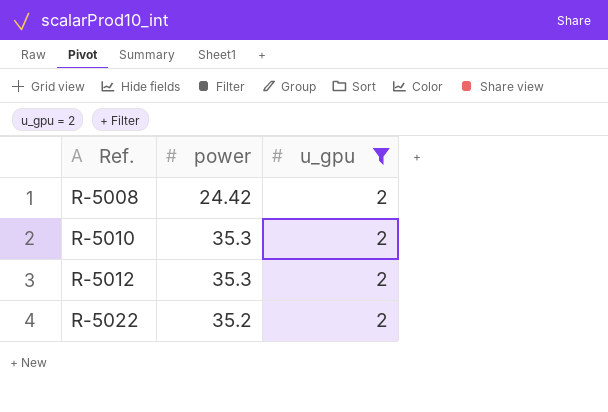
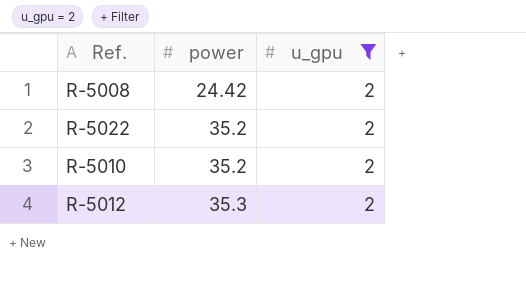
row order: Ref. ascending -> power ascending
R-5010 | power: 35.3 -> 35.2

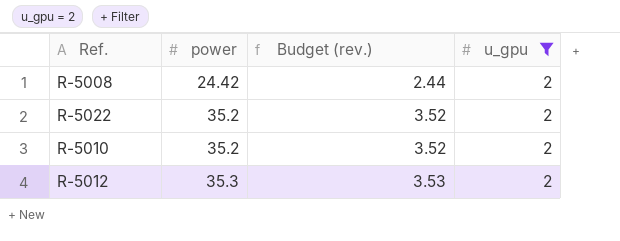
column Budget (rev.) | formula: none -> [power] * 0.1

